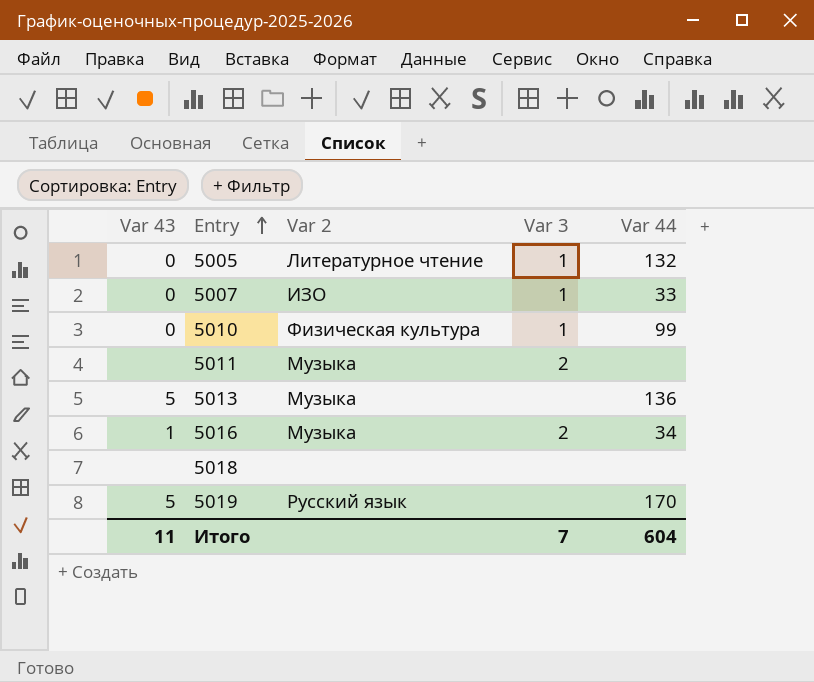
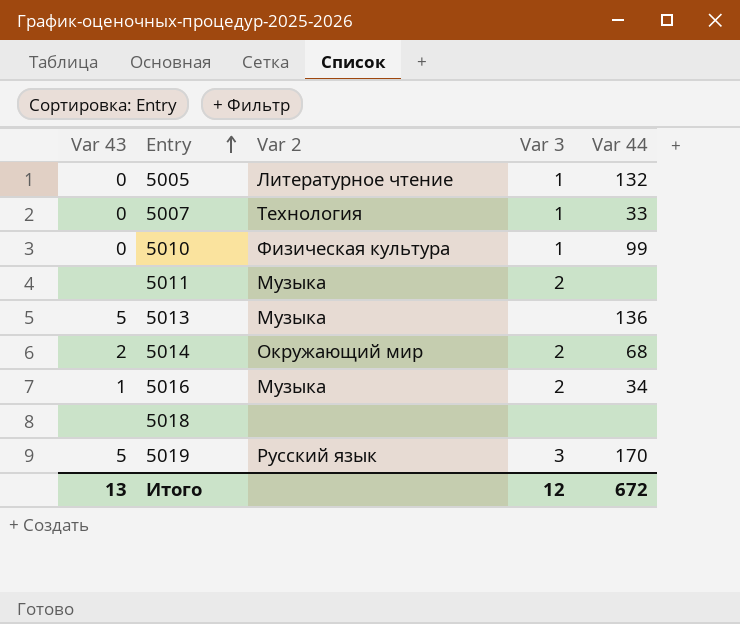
5007 | Var 2: ИЗО -> Технология
row 5014: none -> 2 | Окружающий мир | 2 | 68
5019 | Var 3: none -> 3
Итого | Var 43: 11 -> 13
Итого | Var 3: 7 -> 12
Итого | Var 44: 604 -> 672

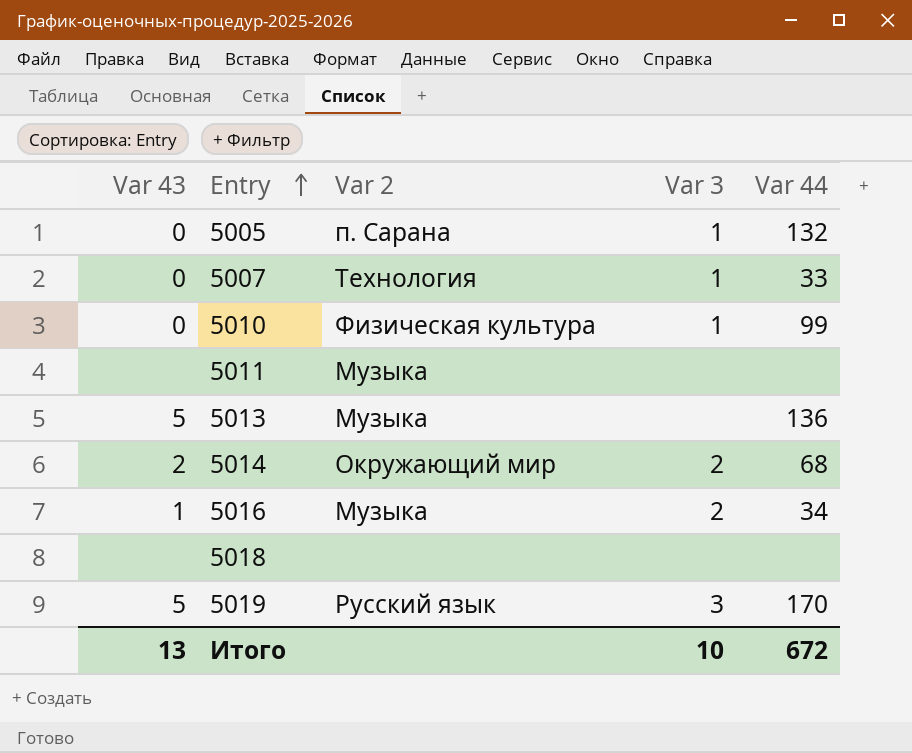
5005 | Var 2: Литературное чтение -> п. Сарана
5011 | Var 3: 2 -> none
Итого | Var 3: 12 -> 10

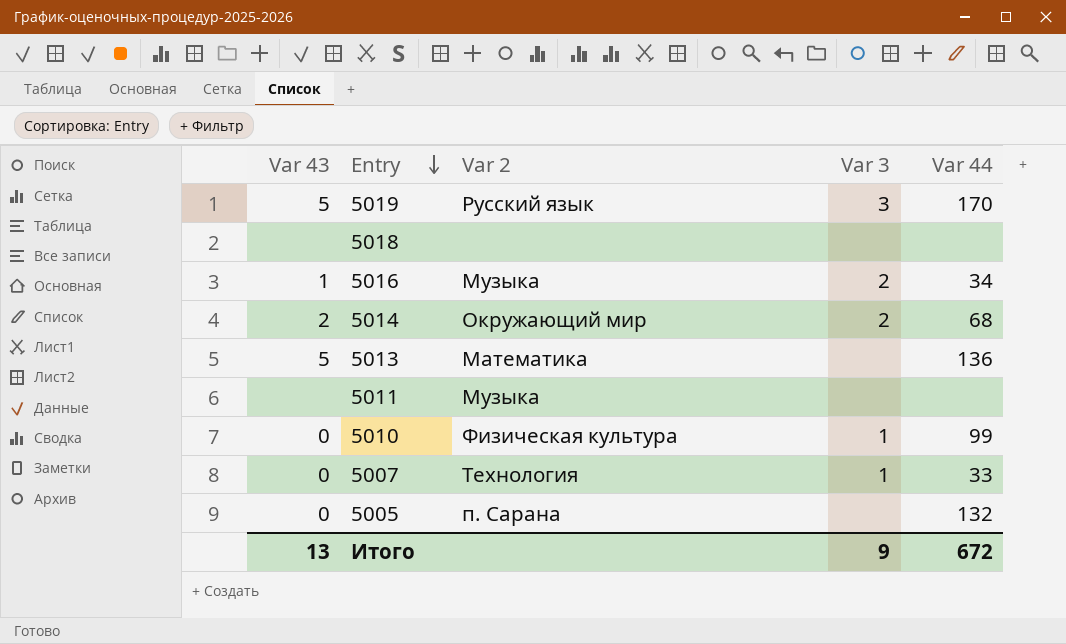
row order: Entry ascending -> Entry descending
5013 | Var 2: Музыка -> Математика
5005 | Var 3: 1 -> none
Итого | Var 3: 10 -> 9

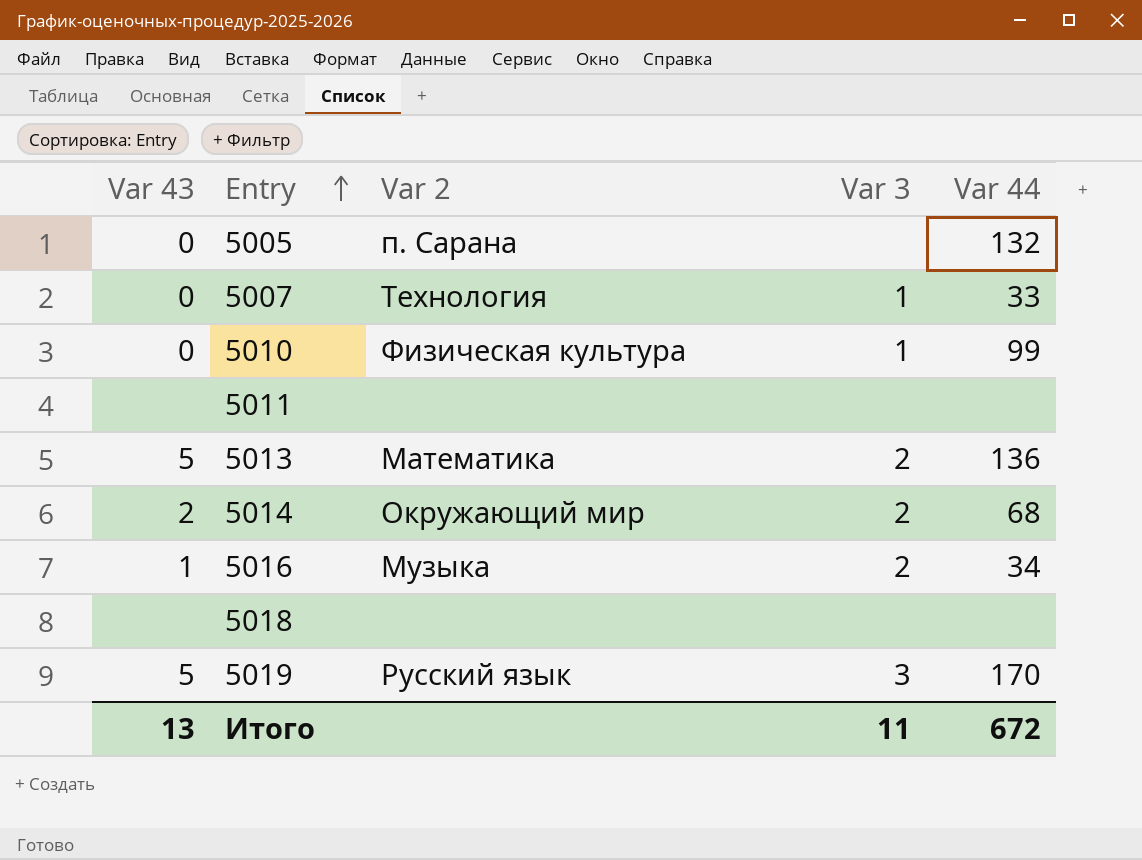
row order: Entry descending -> Entry ascending
5011 | Var 2: Музыка -> none
5013 | Var 3: none -> 2
Итого | Var 3: 9 -> 11

